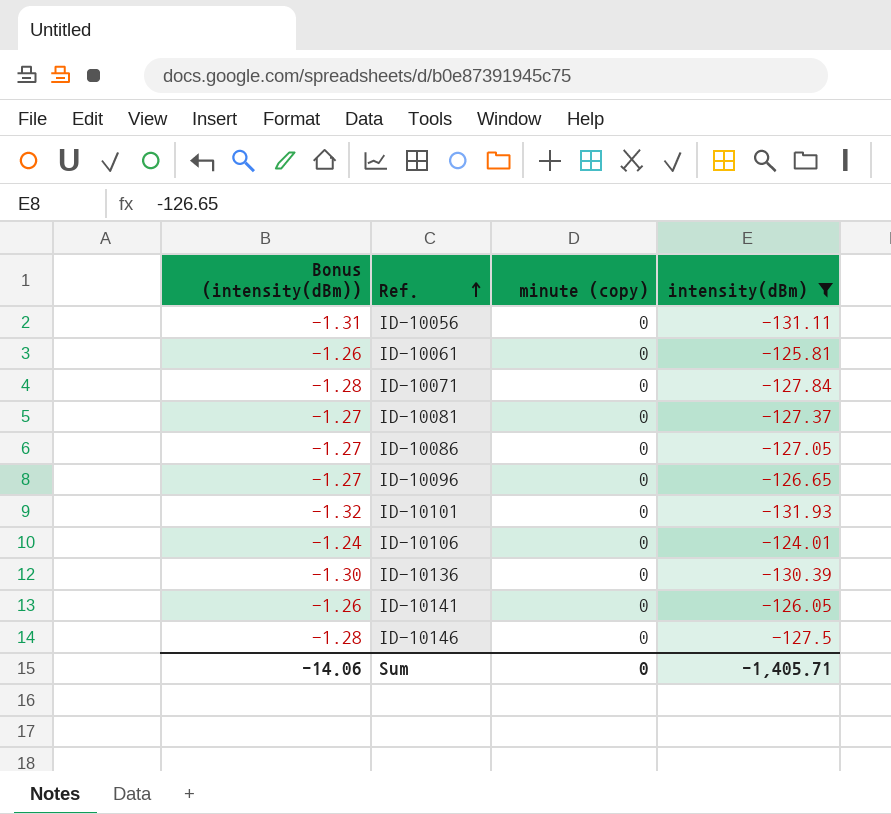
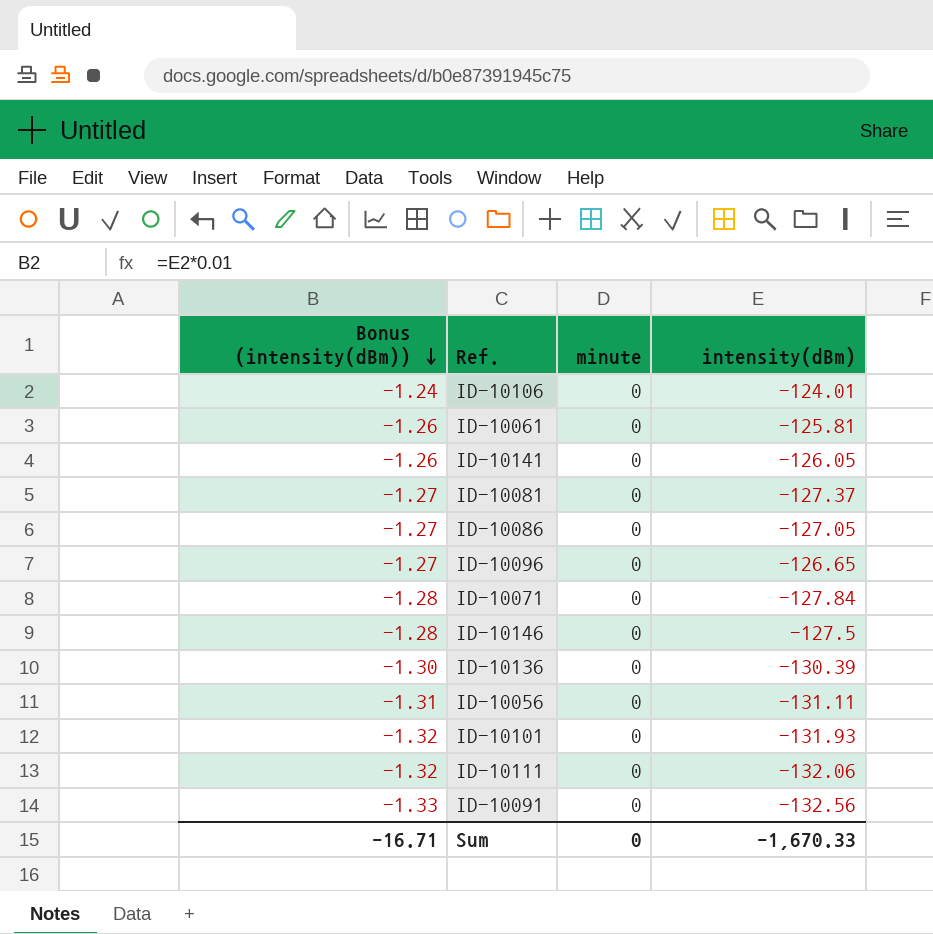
filter: intensity(dBm) >= -131.93 -> none
row order: Ref. ascending -> Bonus (intensity(dBm)) descending
column name: minute (copy) -> minute
Sum | Bonus (intensity(dBm)): -14.06 -> -16.71
Sum | intensity(dBm): -1,405.71 -> -1,670.33

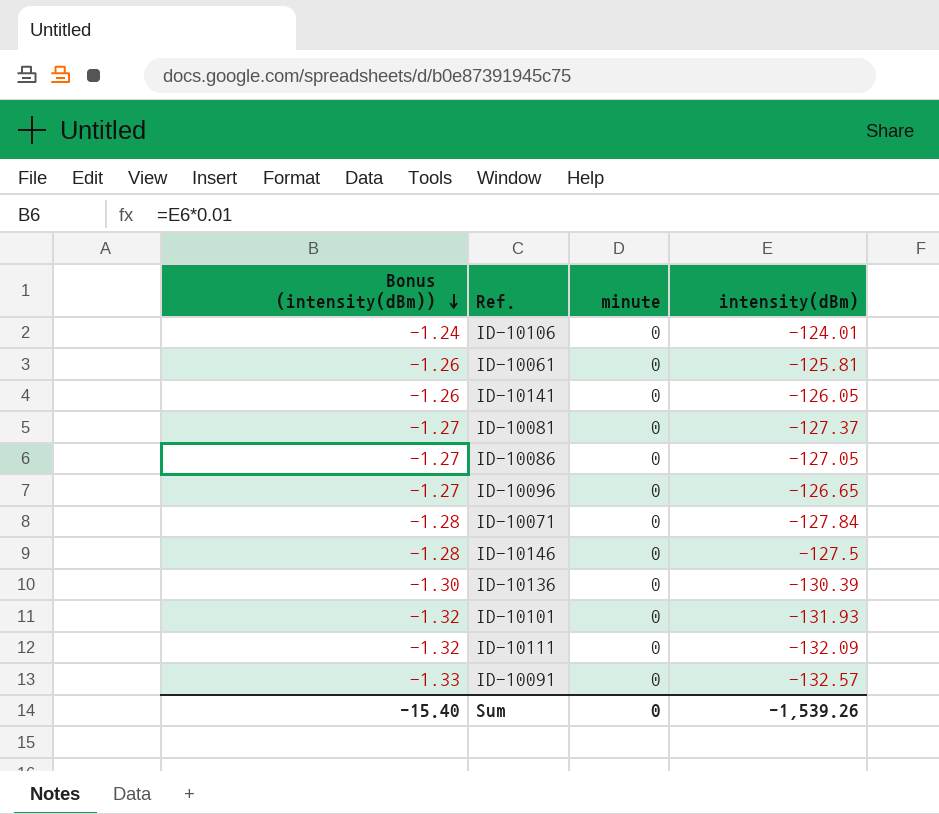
row ID-10056: -1.31 | 0 | -131.11 -> none
ID-10111 | intensity(dBm): -132.06 -> -132.09
ID-10091 | intensity(dBm): -132.56 -> -132.57
Sum | Bonus (intensity(dBm)): -16.71 -> -15.40
Sum | intensity(dBm): -1,670.33 -> -1,539.26

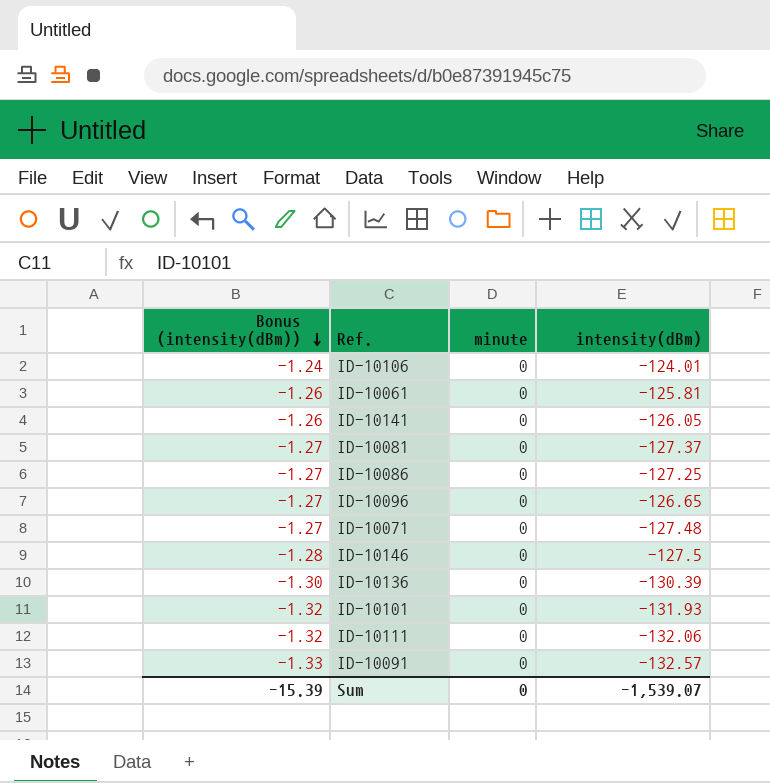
ID-10086 | intensity(dBm): -127.05 -> -127.25
ID-10071 | Bonus (intensity(dBm)): -1.28 -> -1.27
ID-10071 | intensity(dBm): -127.84 -> -127.48
ID-10111 | intensity(dBm): -132.09 -> -132.06
Sum | Bonus (intensity(dBm)): -15.40 -> -15.39
Sum | intensity(dBm): -1,539.26 -> -1,539.07

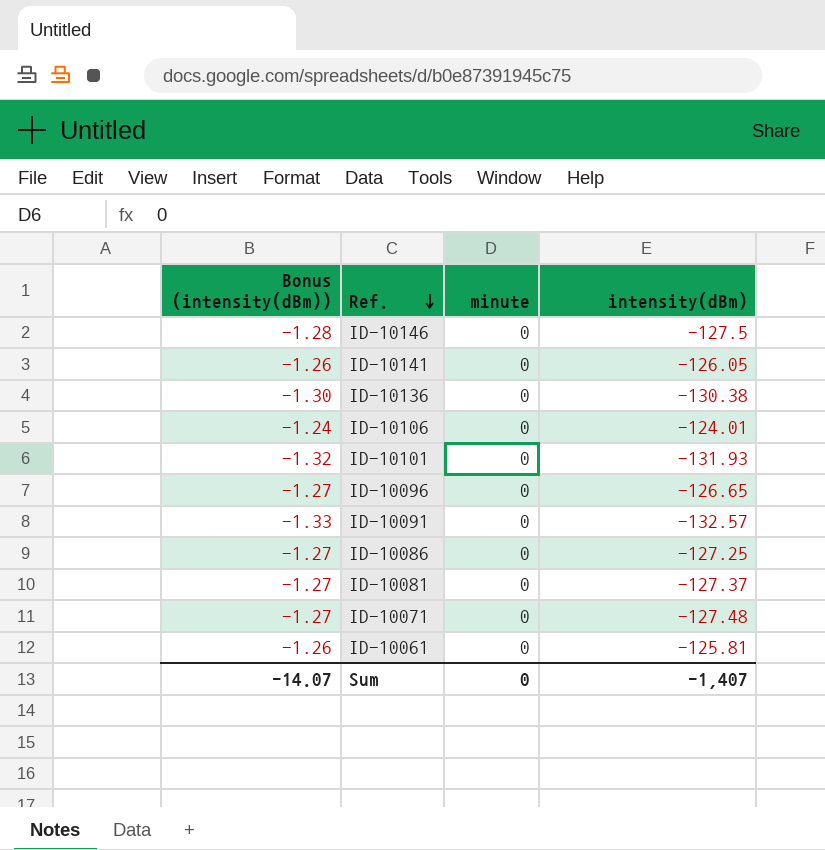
row order: Bonus (intensity(dBm)) descending -> Ref. descending
row ID-10111: -1.32 | 0 | -132.06 -> none
ID-10136 | intensity(dBm): -130.39 -> -130.38
Sum | Bonus (intensity(dBm)): -15.39 -> -14.07
Sum | intensity(dBm): -1,539.07 -> -1,407

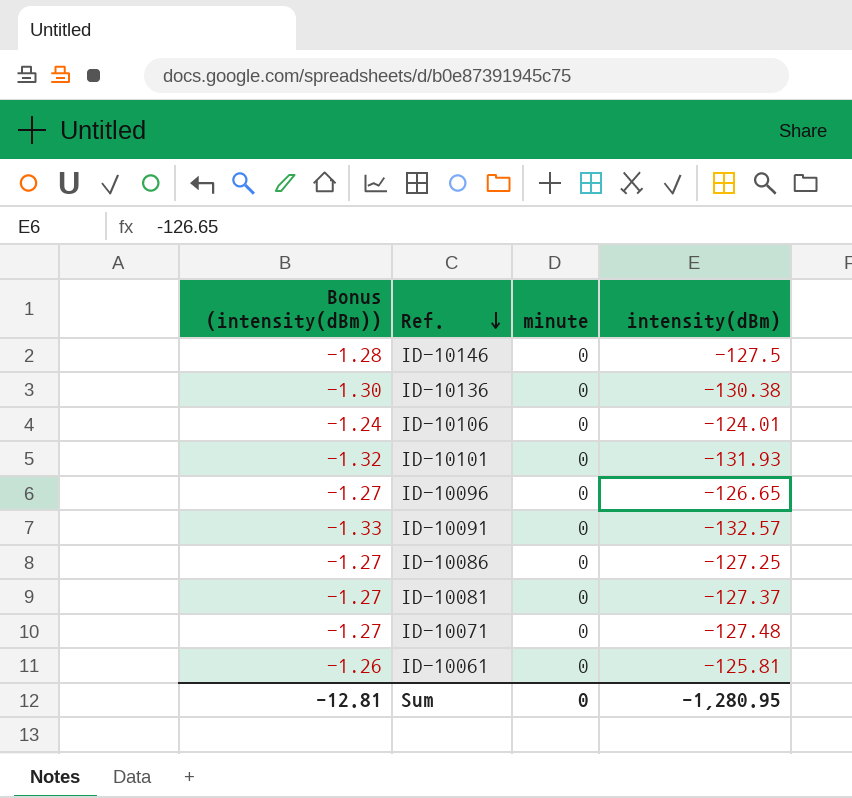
row ID-10141: -1.26 | 0 | -126.05 -> none
Sum | Bonus (intensity(dBm)): -14.07 -> -12.81
Sum | intensity(dBm): -1,407 -> -1,280.95

